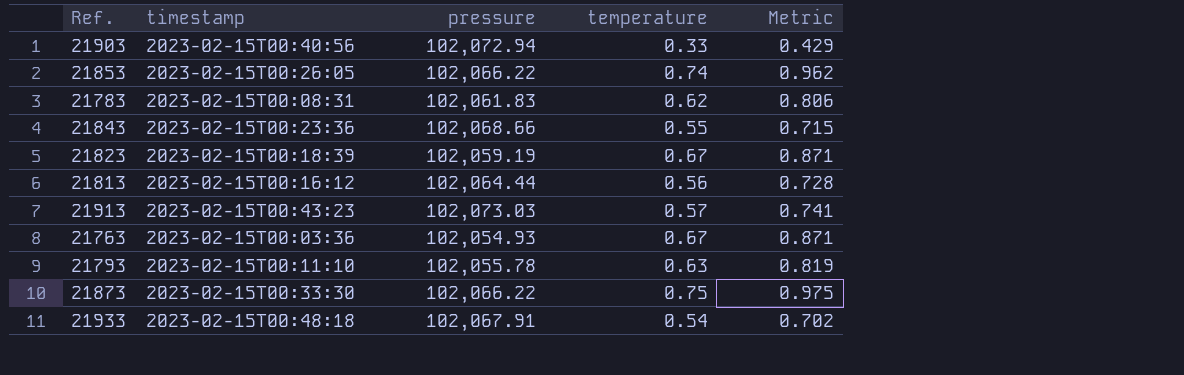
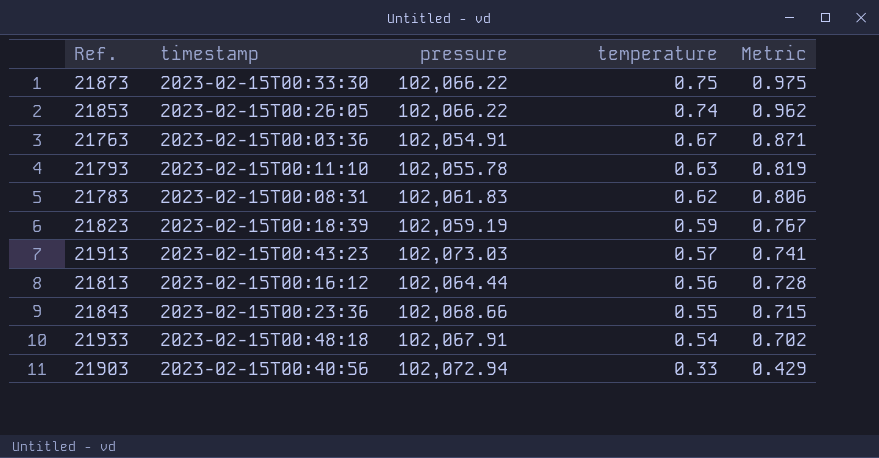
row order: none -> temperature descending
21763 | pressure: 102,054.93 -> 102,054.91
21823 | temperature: 0.67 -> 0.59
21823 | Metric: 0.871 -> 0.767

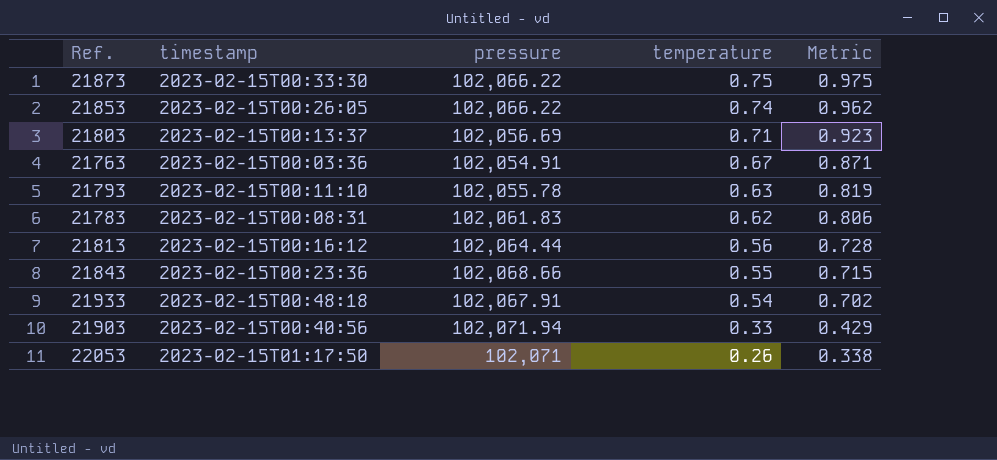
row 21823: 2023-02-15T00:18:39 | 102,059.19 | 0.59 | 0.767 -> none
row 21913: 2023-02-15T00:43:23 | 102,073.03 | 0.57 | 0.741 -> none
row 21803: none -> 2023-02-15T00:13:37 | 102,056.69 | 0.71 | 0.923
21903 | pressure: 102,072.94 -> 102,071.94
row 22053: none -> 2023-02-15T01:17:50 | 102,071 | 0.26 | 0.338

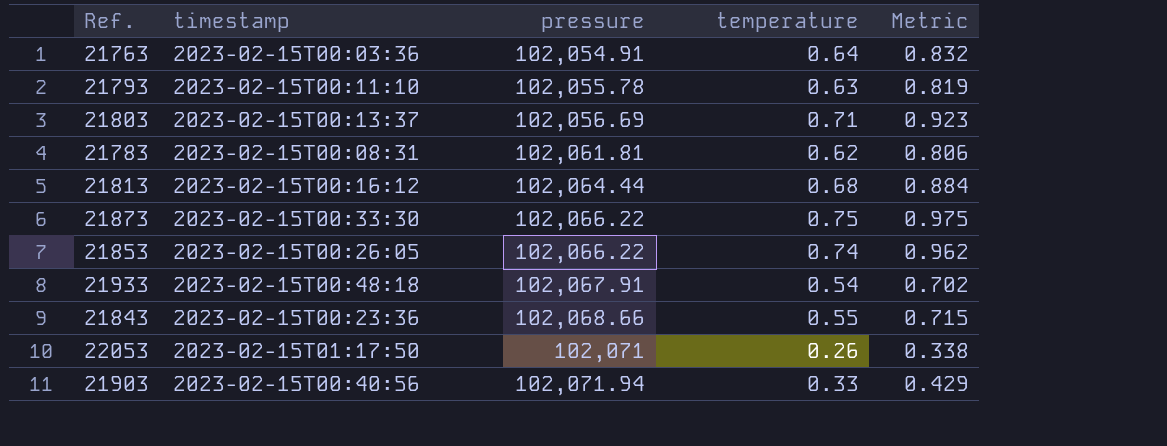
row order: temperature descending -> pressure ascending
21763 | temperature: 0.67 -> 0.64
21763 | Metric: 0.871 -> 0.832
21783 | pressure: 102,061.83 -> 102,061.81
21813 | temperature: 0.56 -> 0.68
21813 | Metric: 0.728 -> 0.884

